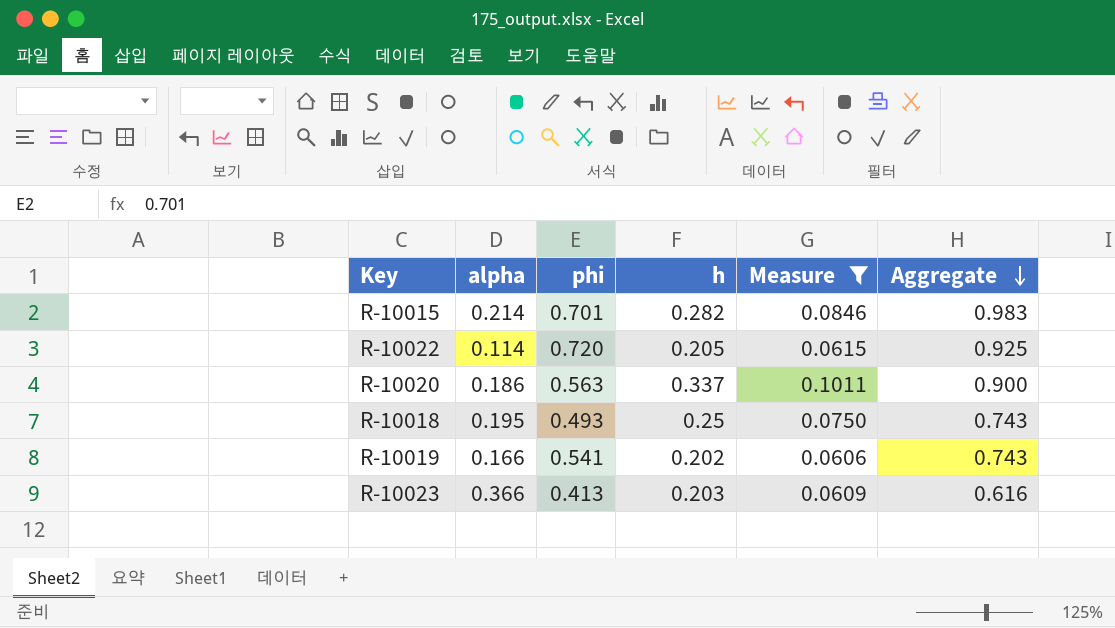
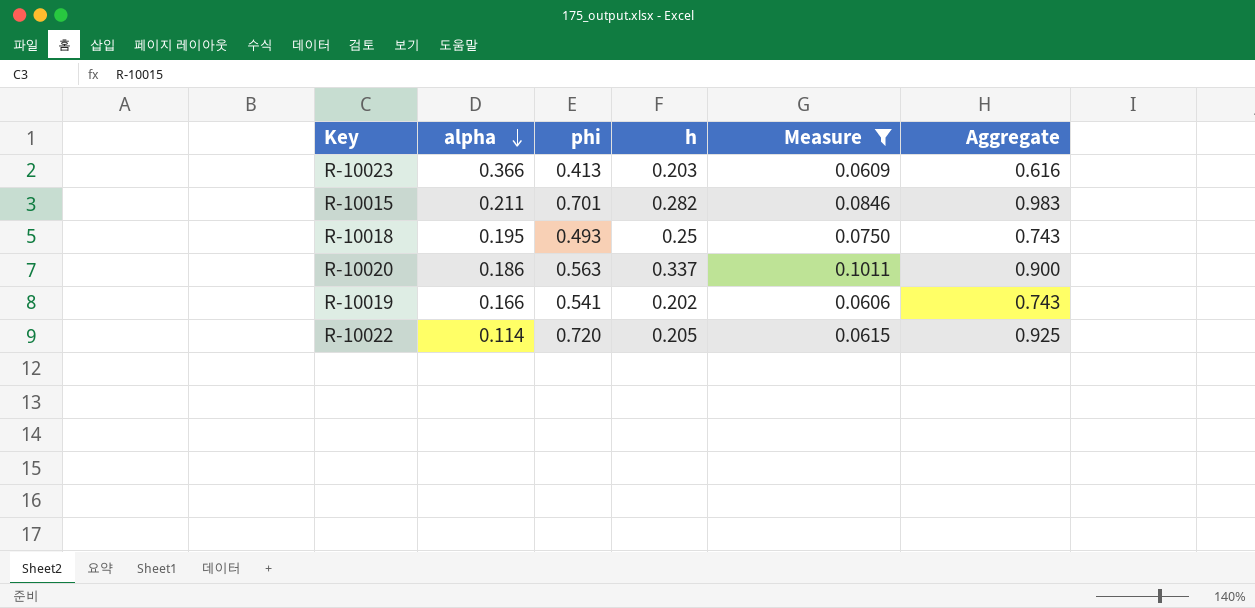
row order: Aggregate descending -> alpha descending
R-10015 | alpha: 0.214 -> 0.211

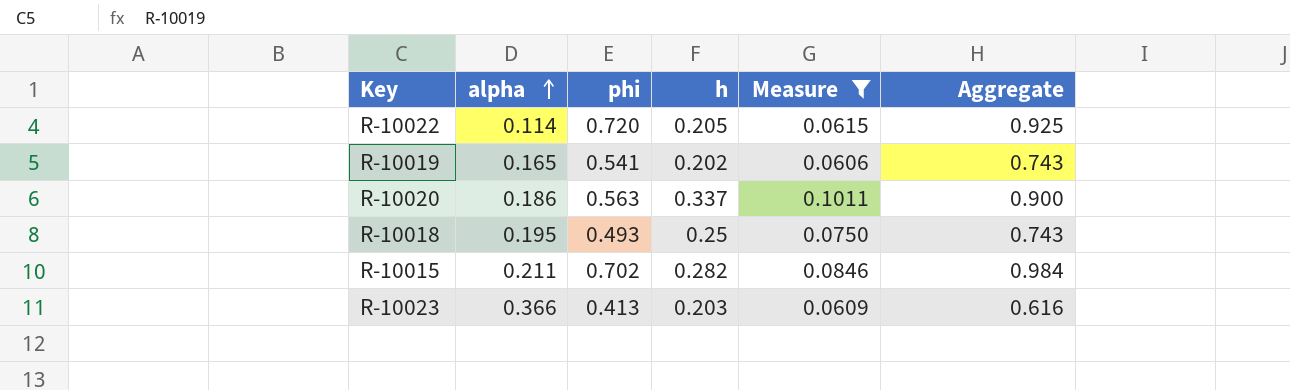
row order: alpha descending -> alpha ascending
R-10019 | alpha: 0.166 -> 0.165
R-10015 | phi: 0.701 -> 0.702
R-10015 | Aggregate: 0.983 -> 0.984

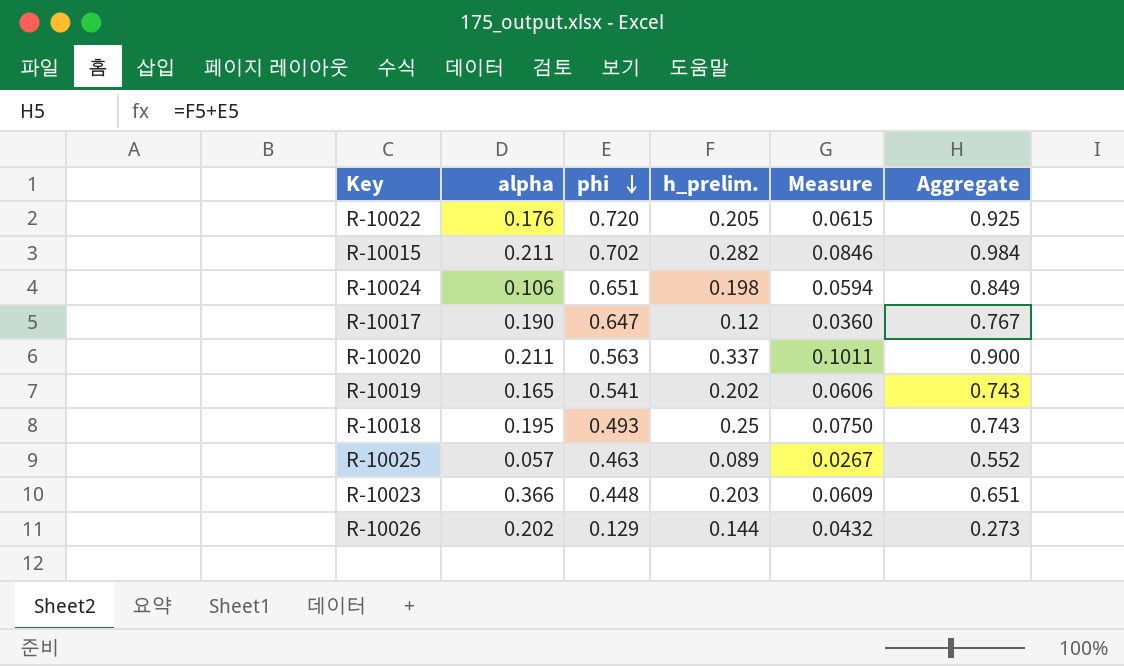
filter: Measure >= 0.0606 -> none
row order: alpha ascending -> phi descending
column name: h -> h_prelim.
R-10022 | alpha: 0.114 -> 0.176
R-10020 | alpha: 0.186 -> 0.211
R-10023 | phi: 0.413 -> 0.448
R-10023 | Aggregate: 0.616 -> 0.651

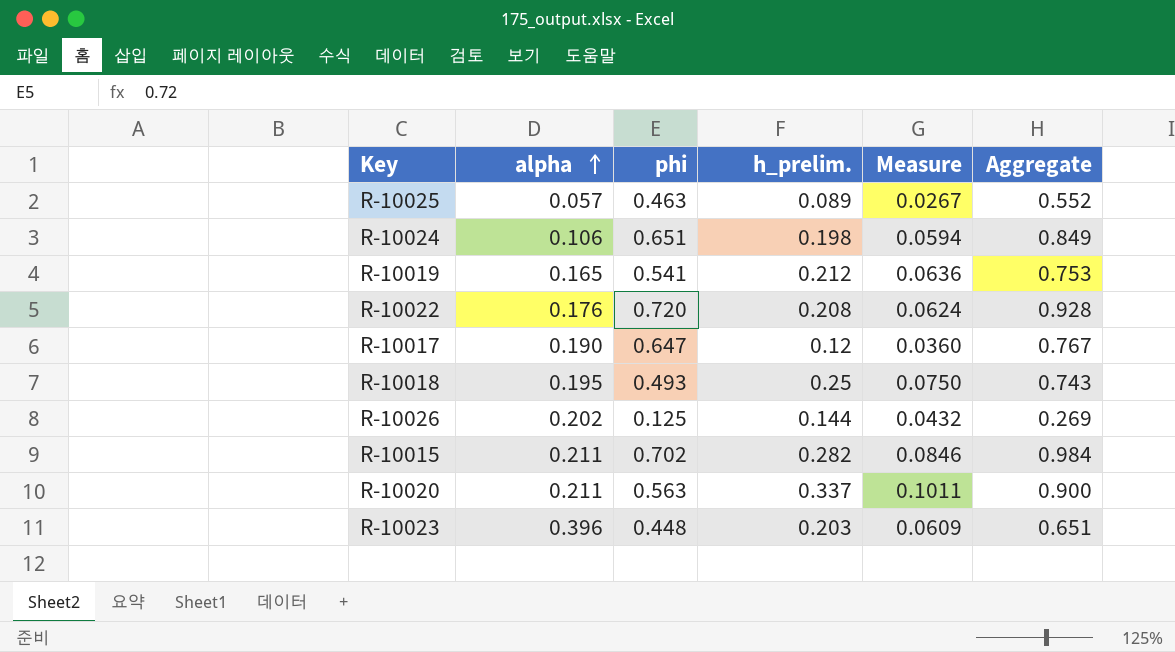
row order: phi descending -> alpha ascending
R-10019 | h_prelim.: 0.202 -> 0.212
R-10019 | Measure: 0.0606 -> 0.0636
R-10019 | Aggregate: 0.743 -> 0.753
R-10022 | h_prelim.: 0.205 -> 0.208
R-10022 | Measure: 0.0615 -> 0.0624
R-10022 | Aggregate: 0.925 -> 0.928
R-10026 | phi: 0.129 -> 0.125
R-10026 | Aggregate: 0.273 -> 0.269
R-10023 | alpha: 0.366 -> 0.396

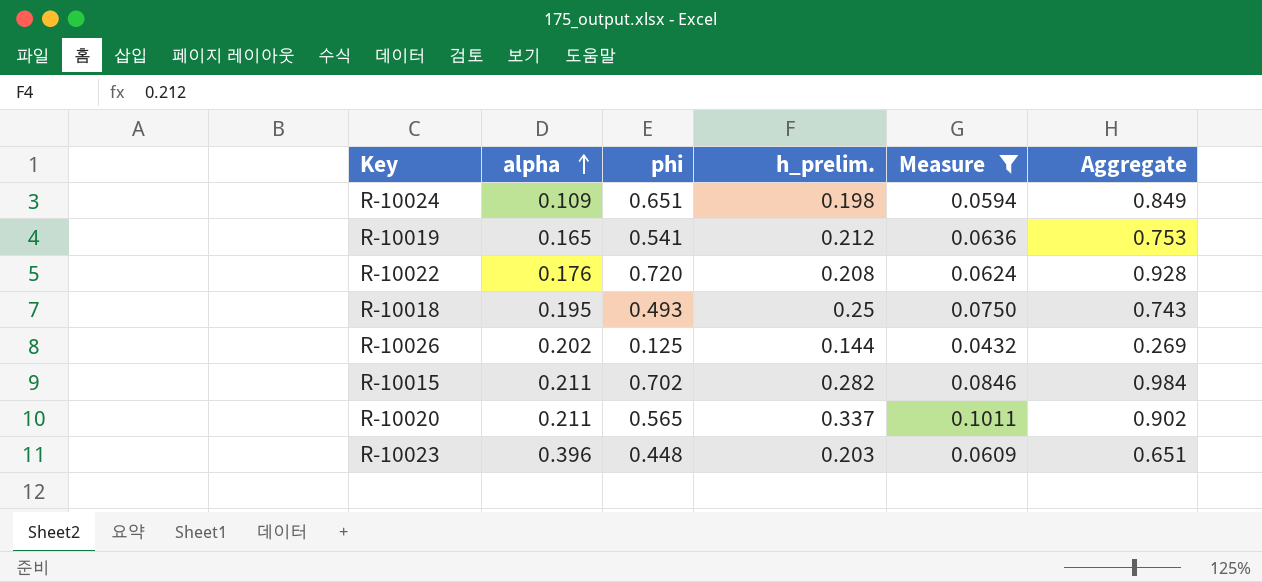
filter: none -> Measure >= 0.0432
R-10024 | alpha: 0.106 -> 0.109
R-10020 | phi: 0.563 -> 0.565
R-10020 | Aggregate: 0.900 -> 0.902

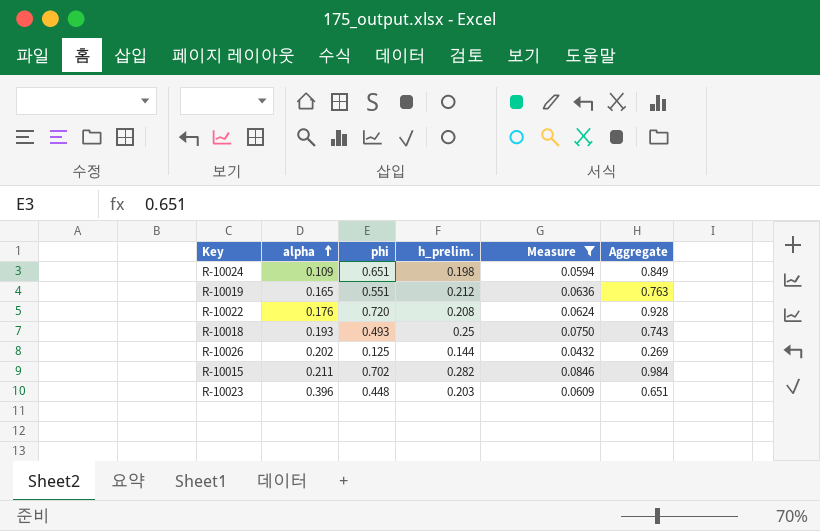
row R-10020: 0.211 | 0.565 | 0.337 | 0.1011 | 0.902 -> none
R-10019 | phi: 0.541 -> 0.551
R-10019 | Aggregate: 0.753 -> 0.763
R-10018 | alpha: 0.195 -> 0.193

